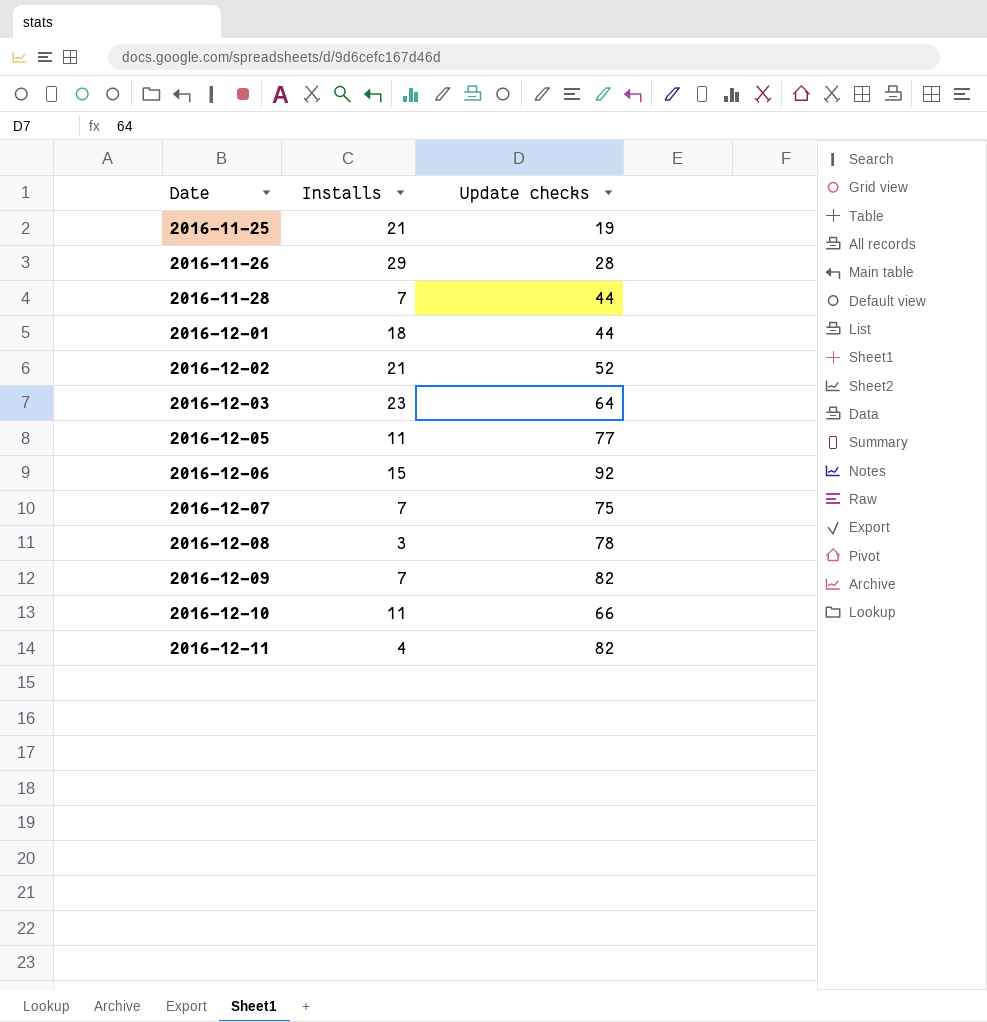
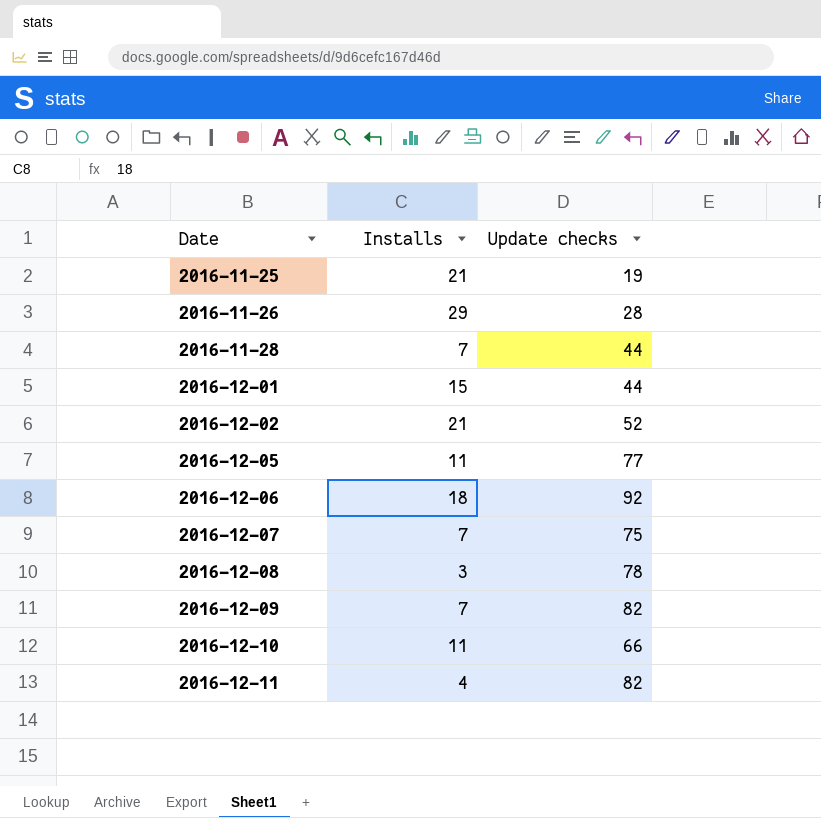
row 2016-12-03: 23 | 64 -> none
2016-12-01 | Installs: 18 -> 15
2016-12-06 | Installs: 15 -> 18

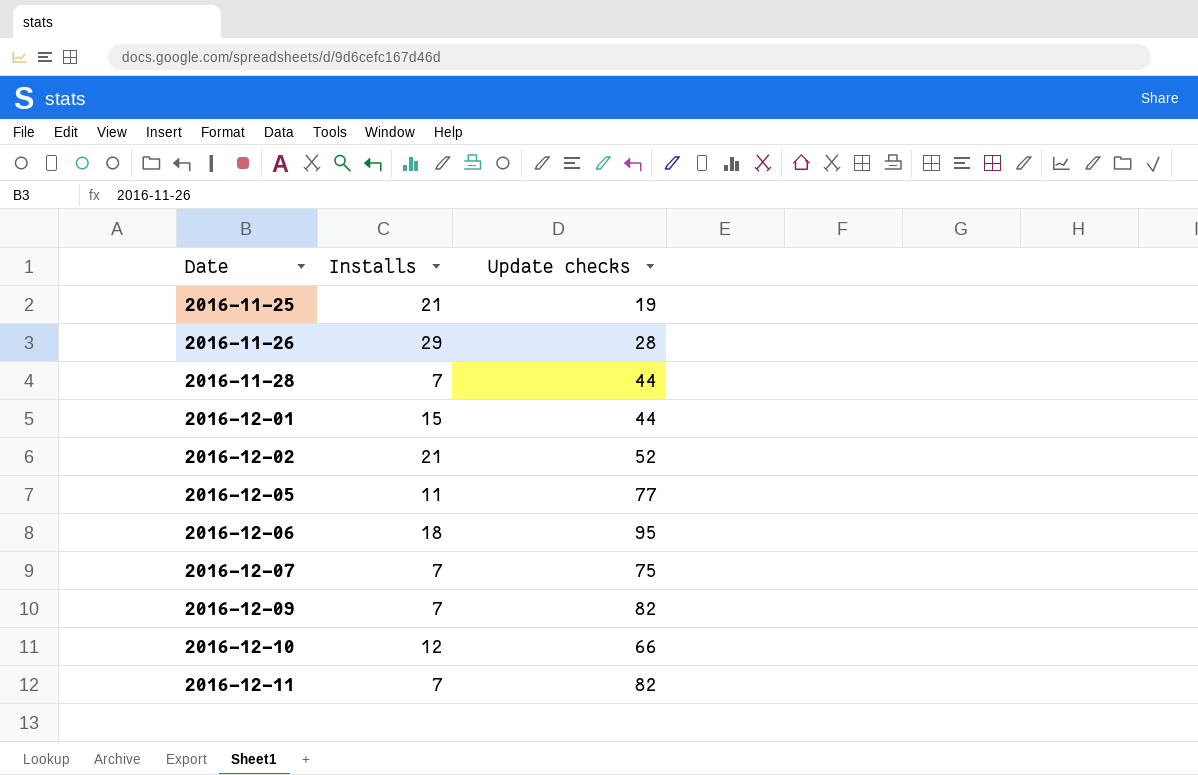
row 2016-12-08: 3 | 78 -> none
2016-12-06 | Update checks: 92 -> 95
2016-12-10 | Installs: 11 -> 12
2016-12-11 | Installs: 4 -> 7

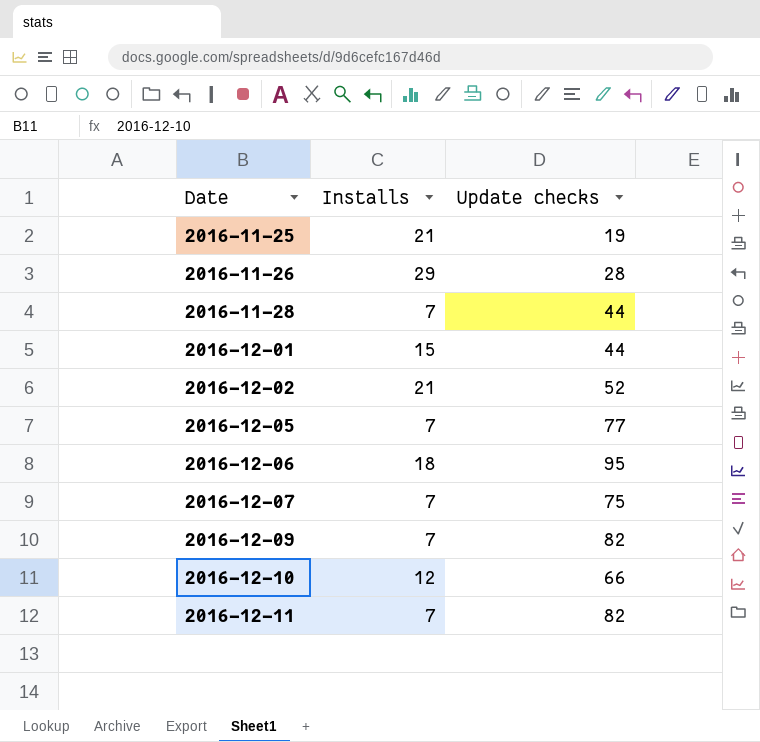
2016-12-05 | Installs: 11 -> 7

